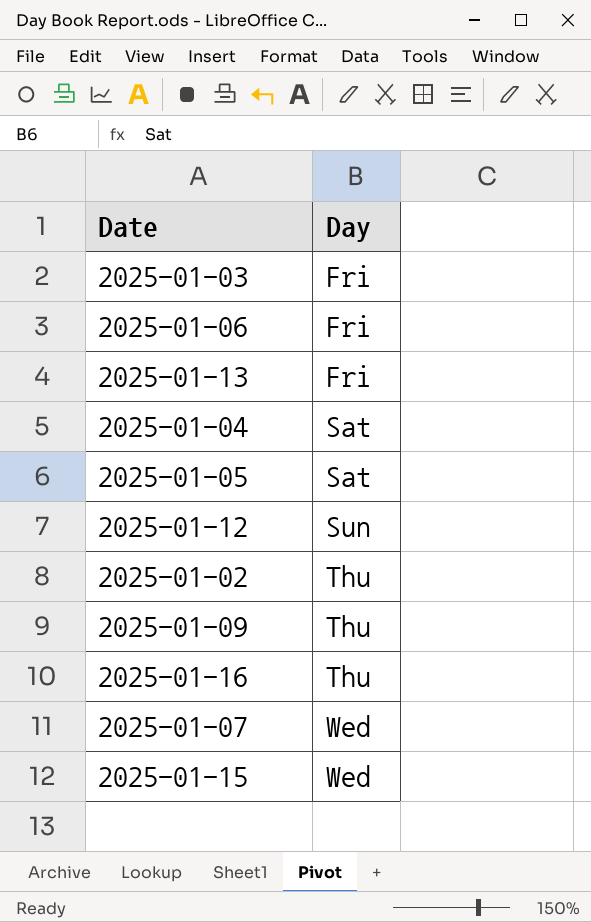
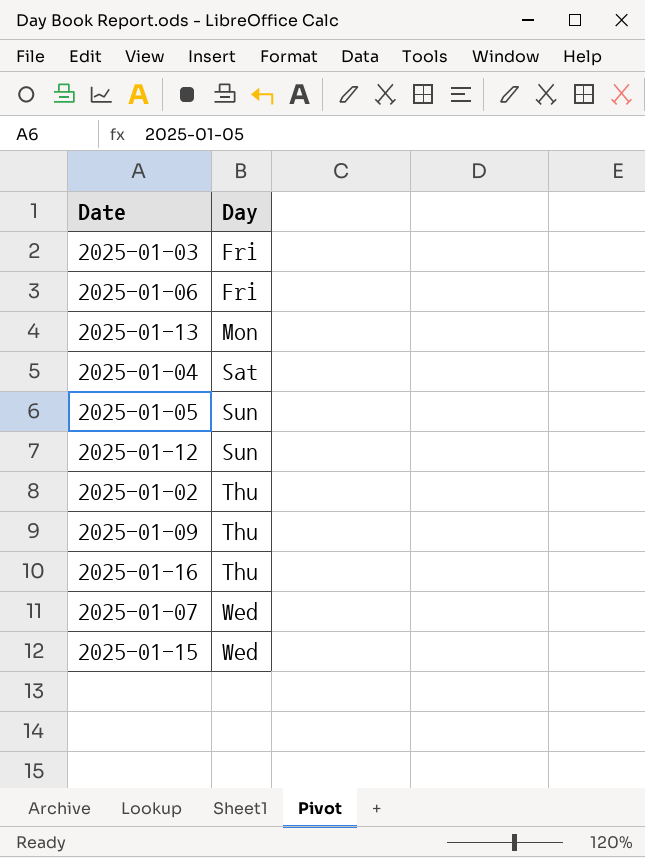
2025-01-13 | Day: Fri -> Mon
2025-01-05 | Day: Sat -> Sun

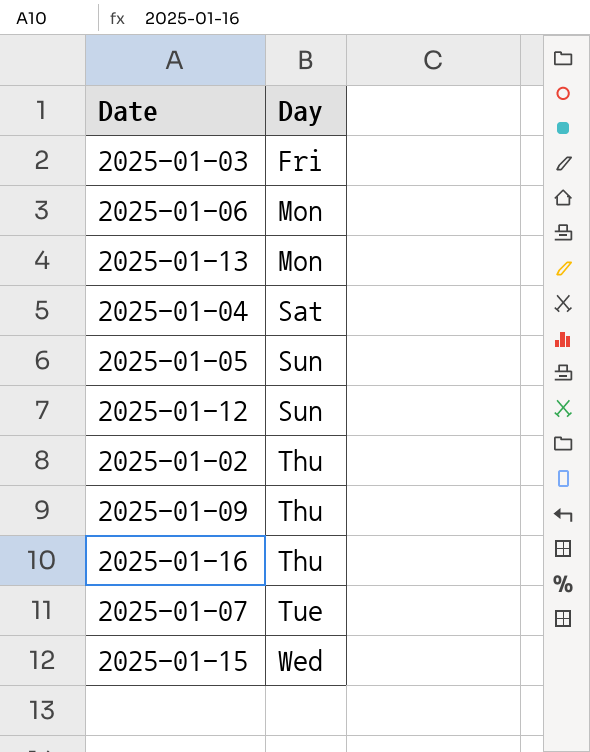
2025-01-06 | Day: Fri -> Mon
2025-01-07 | Day: Wed -> Tue

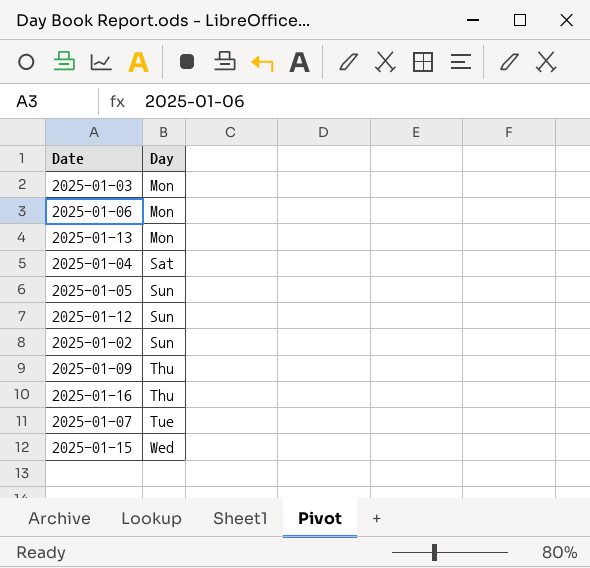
2025-01-03 | Day: Fri -> Mon
2025-01-02 | Day: Thu -> Sun

